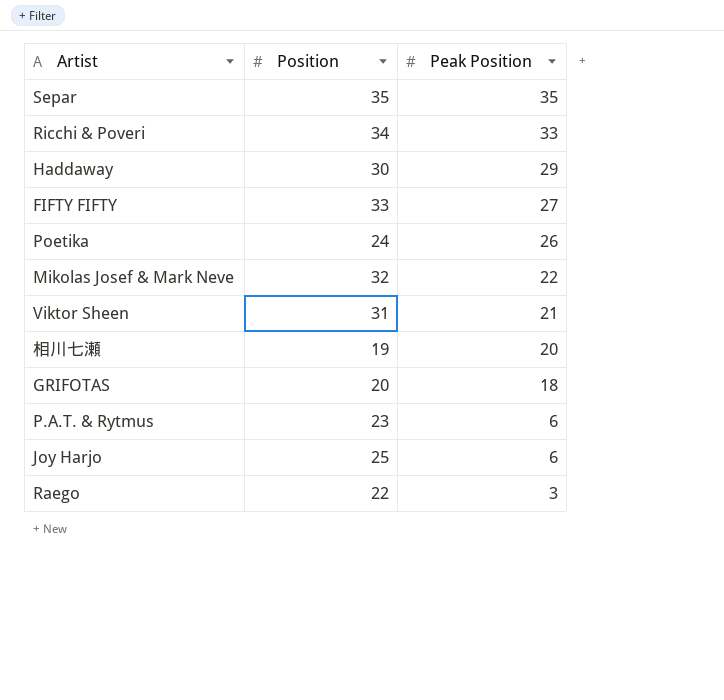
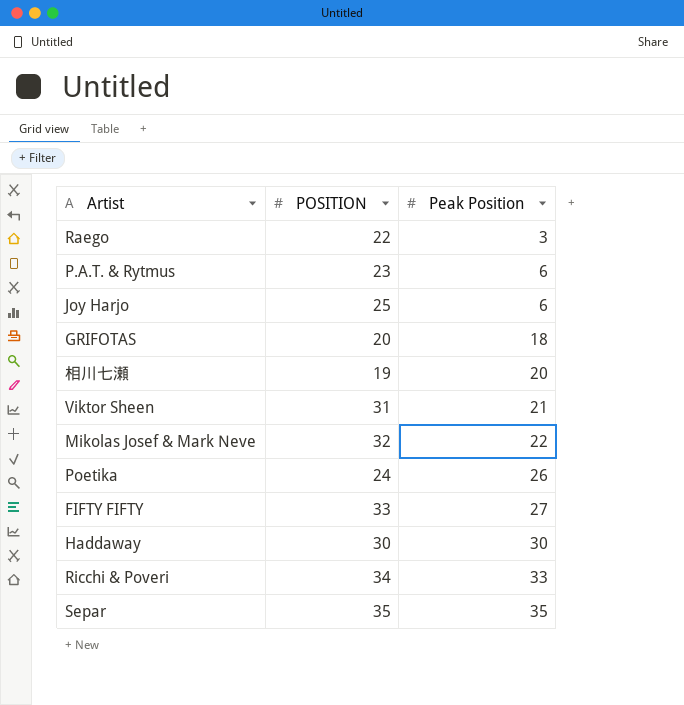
row order: Peak Position descending -> Peak Position ascending
column name: Position -> POSITION
Haddaway | Peak Position: 29 -> 30

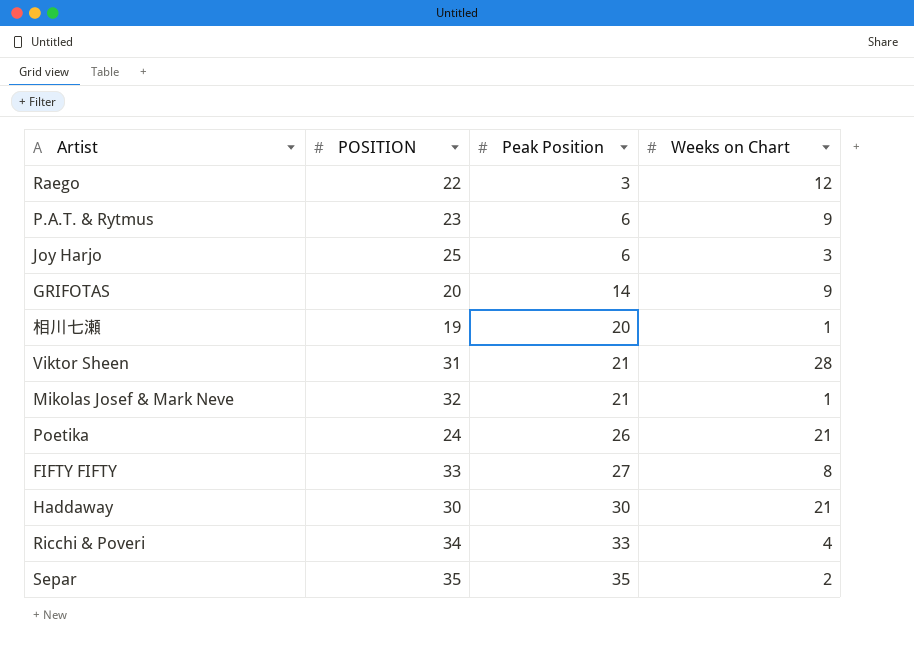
column Weeks on Chart | position: none -> 4
GRIFOTAS | Peak Position: 18 -> 14
Mikolas Josef & Mark Neve | Peak Position: 22 -> 21

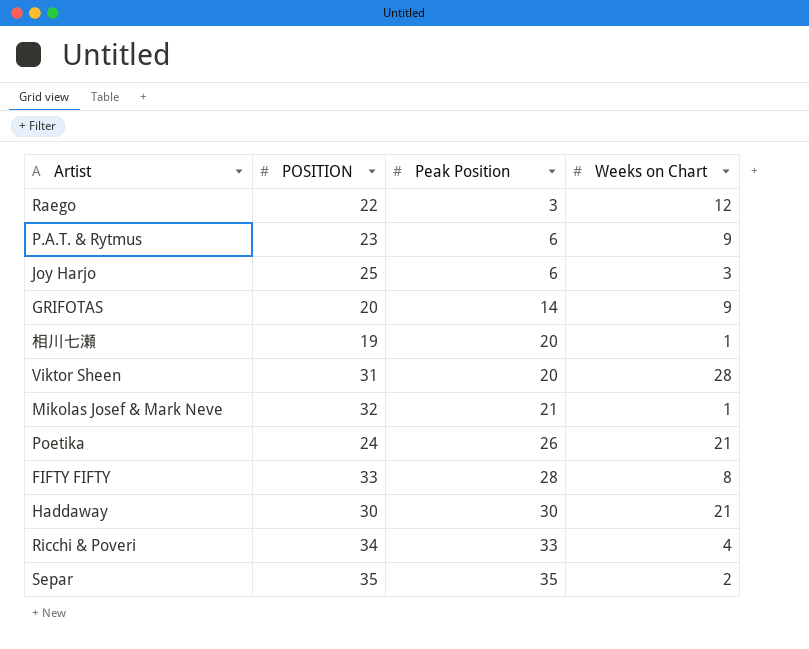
Viktor Sheen | Peak Position: 21 -> 20
FIFTY FIFTY | Peak Position: 27 -> 28

